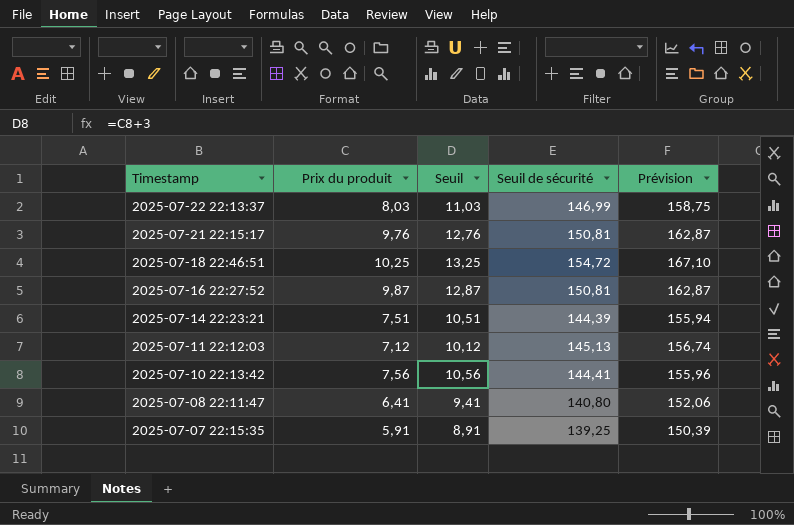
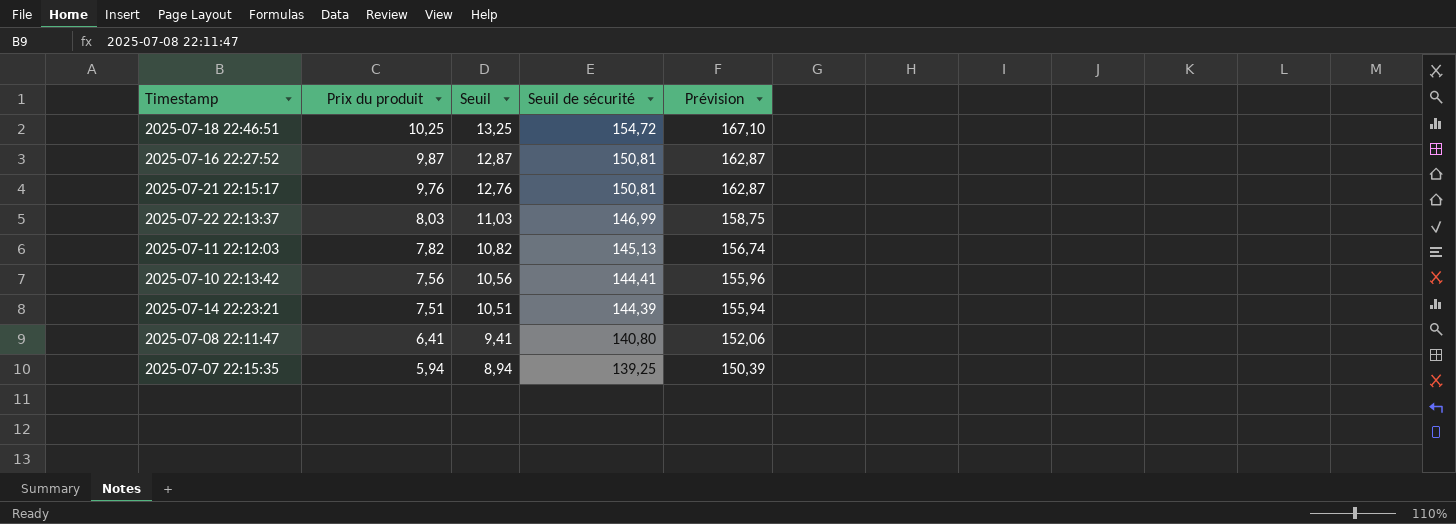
row order: Timestamp descending -> Prix du produit descending
2025-07-11 22:12:03 | Prix du produit: 7,12 -> 7,82
2025-07-11 22:12:03 | Seuil: 10,12 -> 10,82
2025-07-07 22:15:35 | Prix du produit: 5,91 -> 5,94
2025-07-07 22:15:35 | Seuil: 8,91 -> 8,94

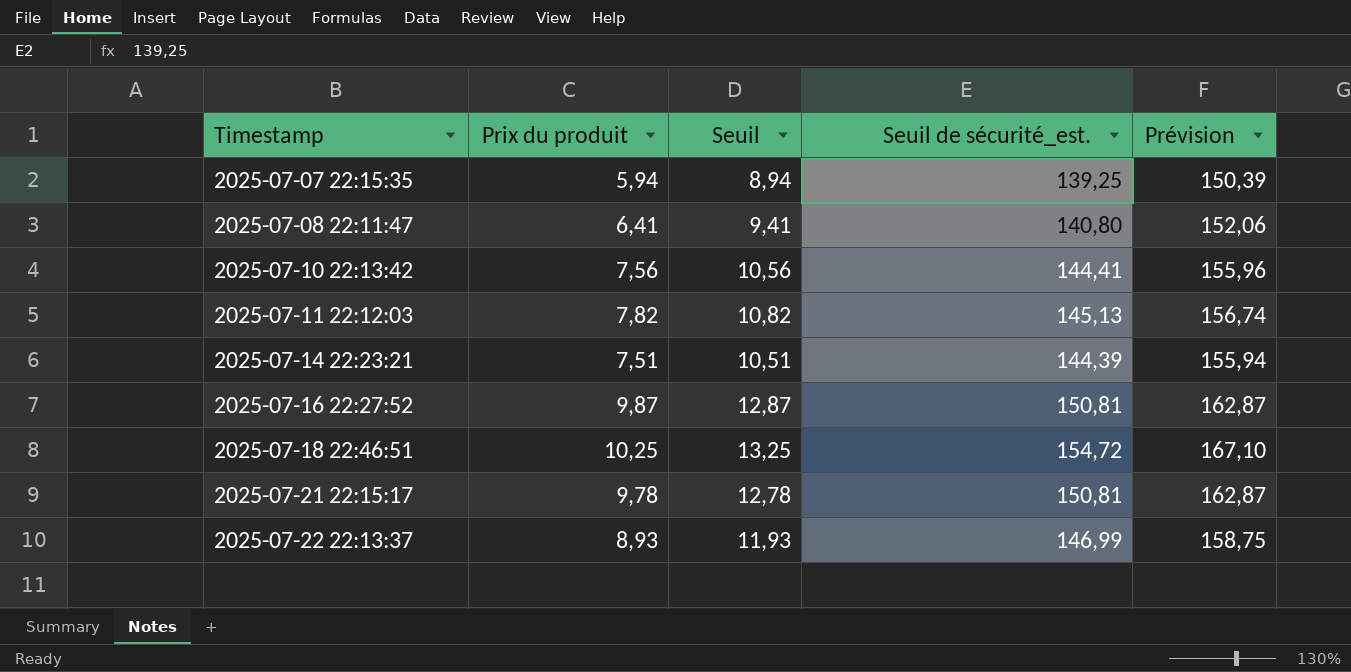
row order: Prix du produit descending -> Timestamp ascending
column name: Seuil de sécurité -> Seuil de sécurité_est.
2025-07-21 22:15:17 | Prix du produit: 9,76 -> 9,78
2025-07-21 22:15:17 | Seuil: 12,76 -> 12,78
2025-07-22 22:13:37 | Prix du produit: 8,03 -> 8,93
2025-07-22 22:13:37 | Seuil: 11,03 -> 11,93

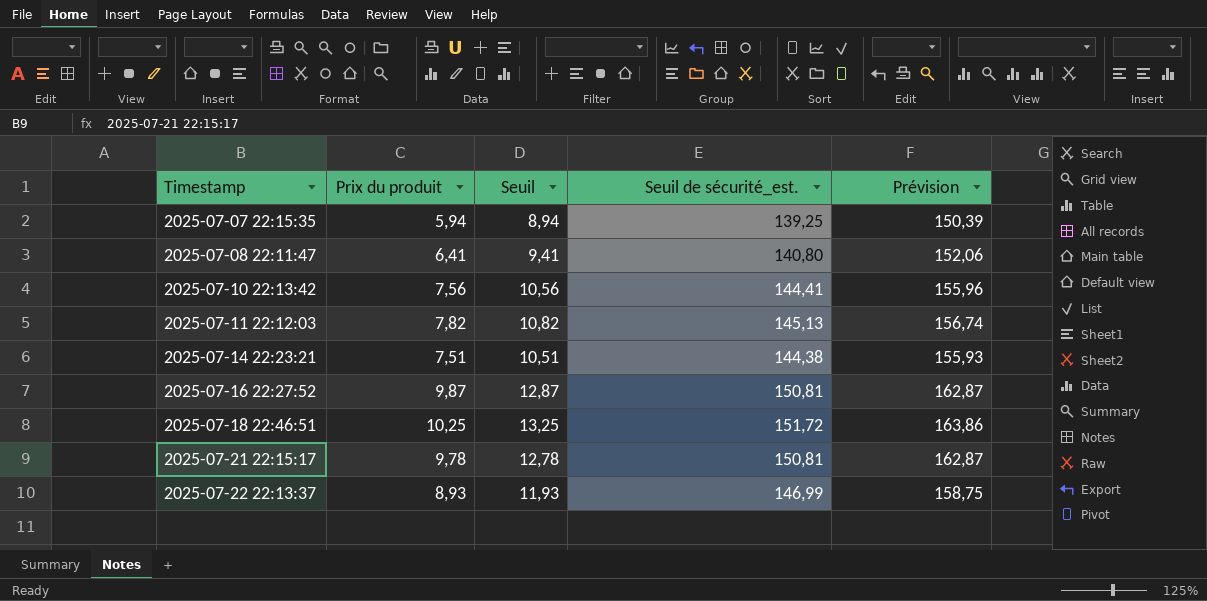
2025-07-14 22:23:21 | Seuil de sécurité_est.: 144,39 -> 144,38
2025-07-14 22:23:21 | Prévision: 155,94 -> 155,93
2025-07-18 22:46:51 | Seuil de sécurité_est.: 154,72 -> 151,72
2025-07-18 22:46:51 | Prévision: 167,10 -> 163,86

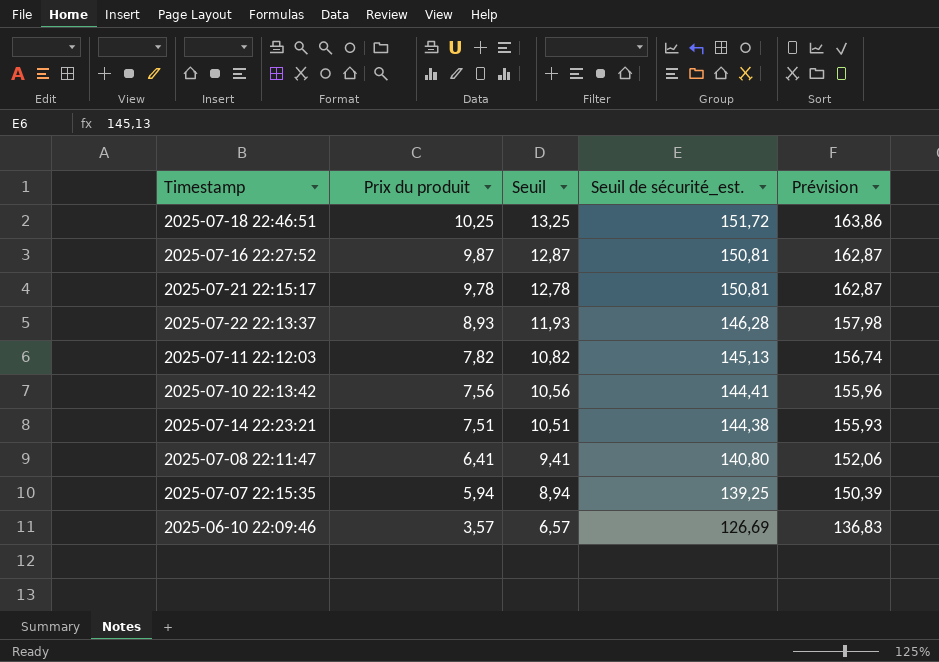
row order: Timestamp ascending -> Prix du produit descending
2025-07-22 22:13:37 | Seuil de sécurité_est.: 146,99 -> 146,28
2025-07-22 22:13:37 | Prévision: 158,75 -> 157,98
row 2025-06-10 22:09:46: none -> 3,57 | 6,57 | 126,69 | 136,83

